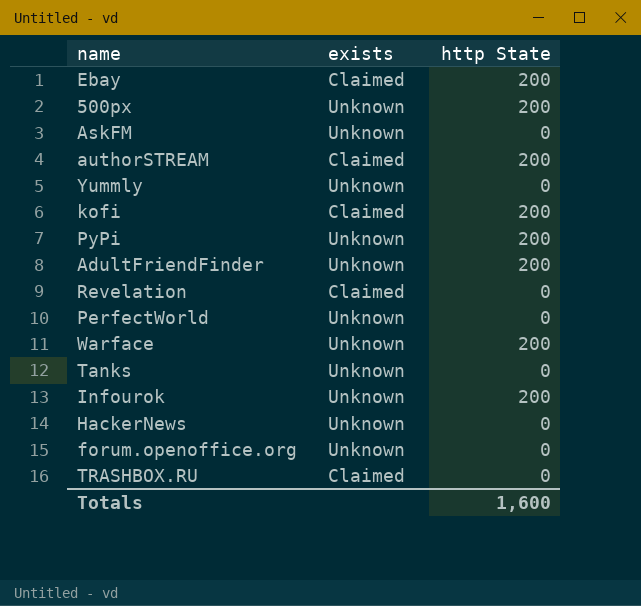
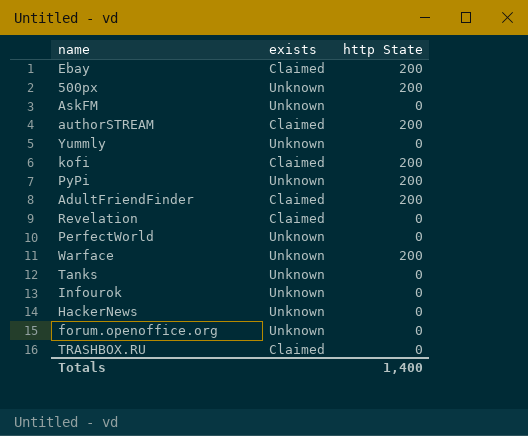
AdultFriendFinder | exists: Unknown -> Claimed
Infourok | http State: 200 -> 0
Totals | http State: 1,600 -> 1,400

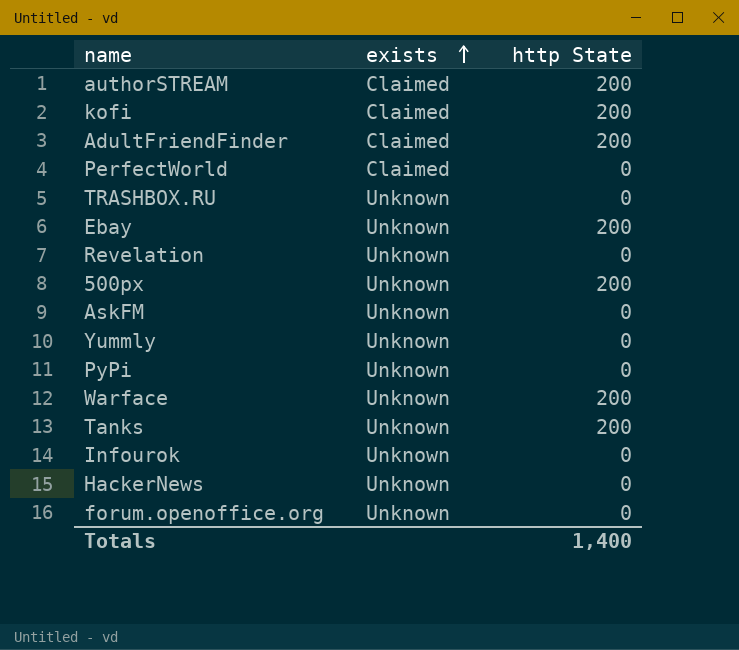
row order: none -> exists ascending
PerfectWorld | exists: Unknown -> Claimed
TRASHBOX.RU | exists: Claimed -> Unknown
Ebay | exists: Claimed -> Unknown
Revelation | exists: Claimed -> Unknown
PyPi | http State: 200 -> 0
Tanks | http State: 0 -> 200

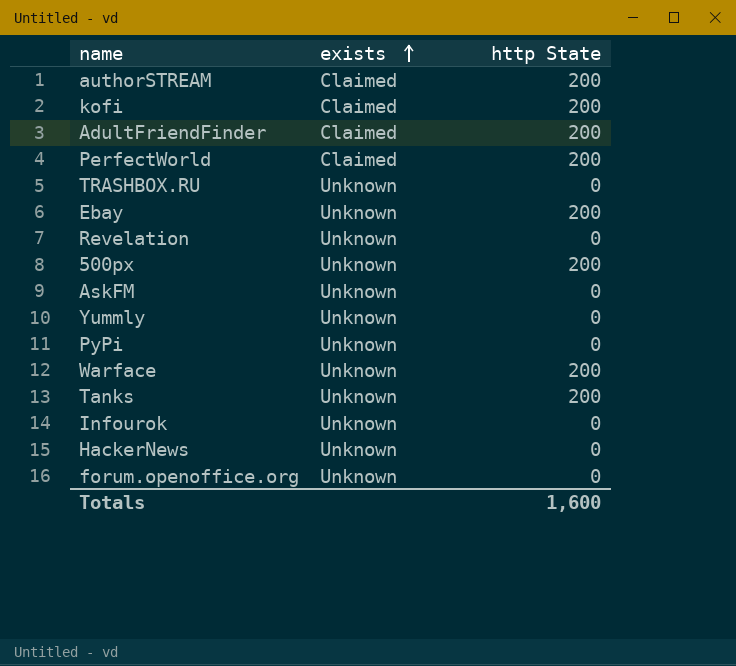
PerfectWorld | http State: 0 -> 200
Totals | http State: 1,400 -> 1,600

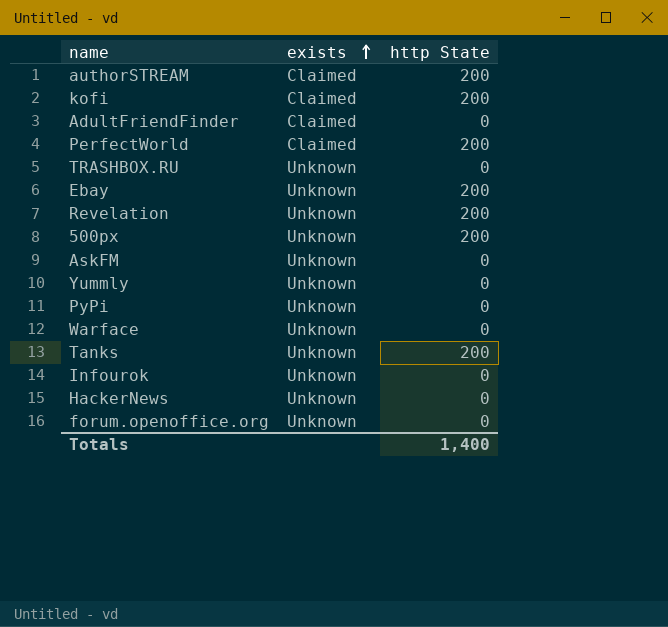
AdultFriendFinder | http State: 200 -> 0
Revelation | http State: 0 -> 200
Warface | http State: 200 -> 0
Totals | http State: 1,600 -> 1,400

